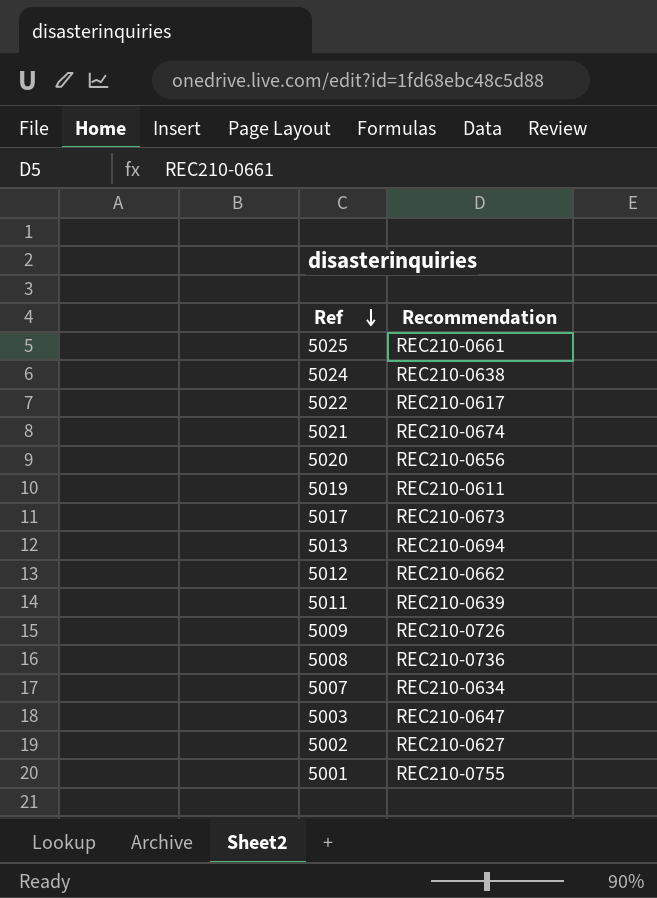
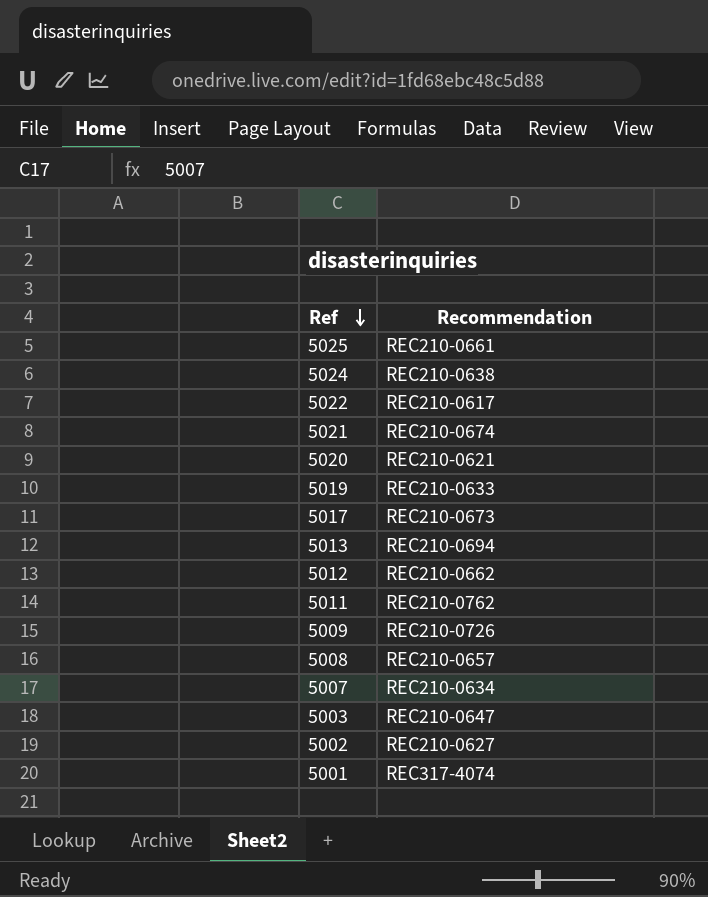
5020 | Recommendation: REC210-0656 -> REC210-0621
5019 | Recommendation: REC210-0611 -> REC210-0633
5011 | Recommendation: REC210-0639 -> REC210-0762
5008 | Recommendation: REC210-0736 -> REC210-0657
5001 | Recommendation: REC210-0755 -> REC317-4074

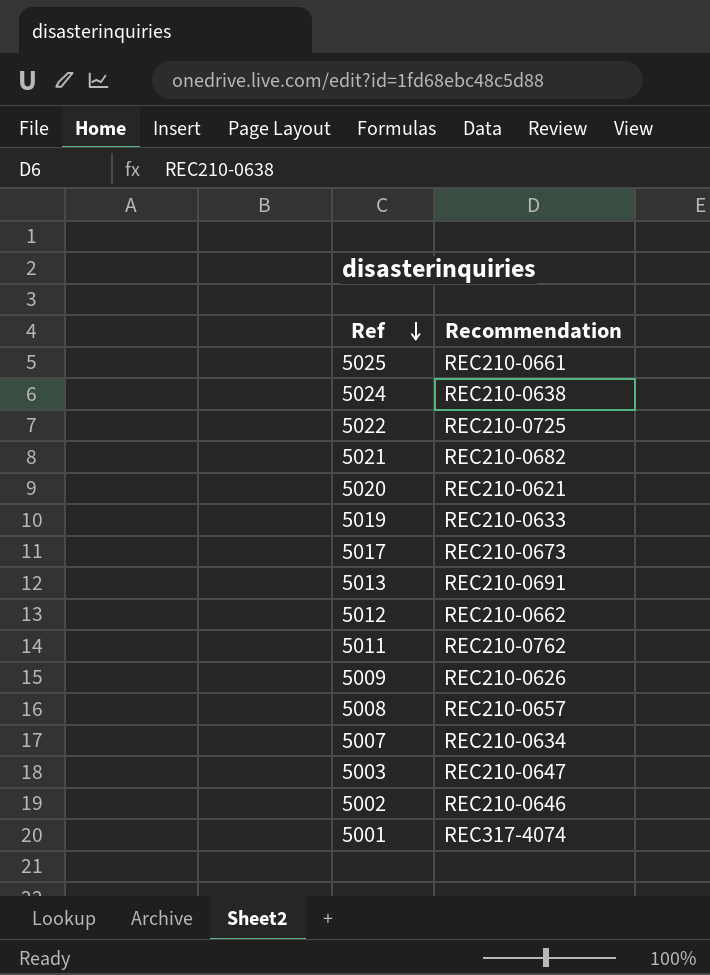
5022 | Recommendation: REC210-0617 -> REC210-0725
5021 | Recommendation: REC210-0674 -> REC210-0682
5013 | Recommendation: REC210-0694 -> REC210-0691
5009 | Recommendation: REC210-0726 -> REC210-0626
5002 | Recommendation: REC210-0627 -> REC210-0646

